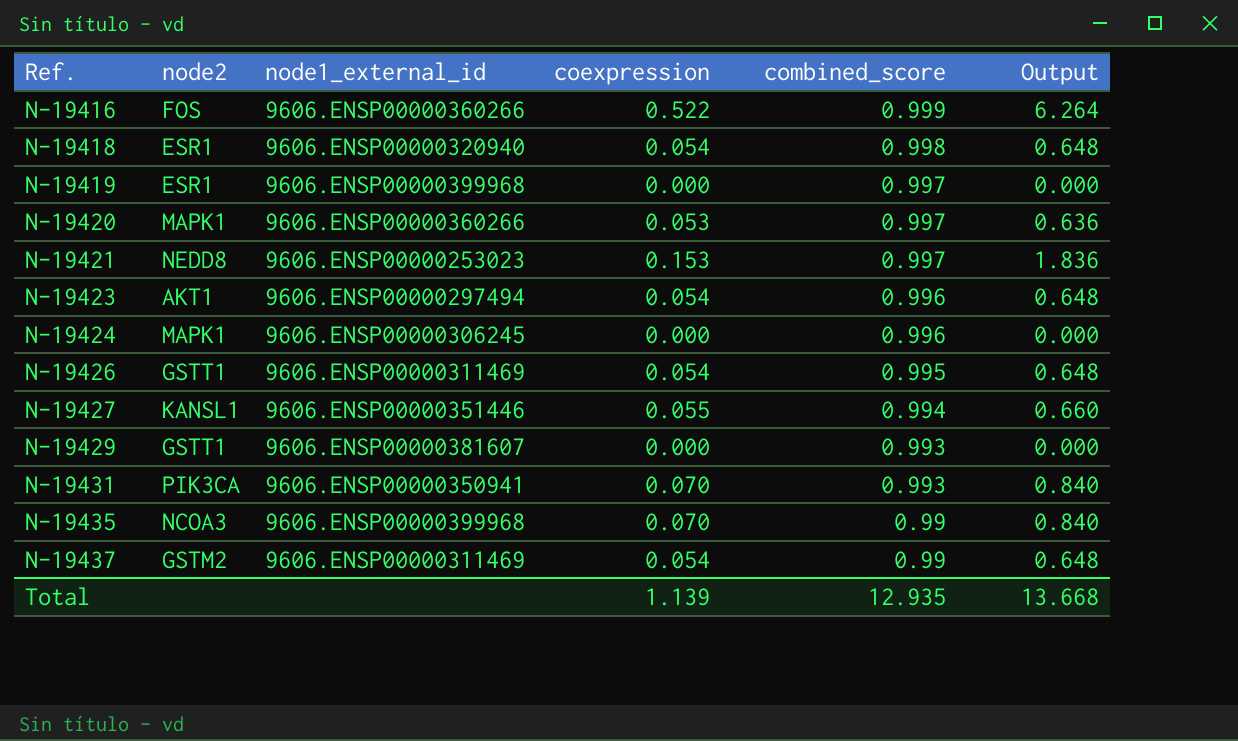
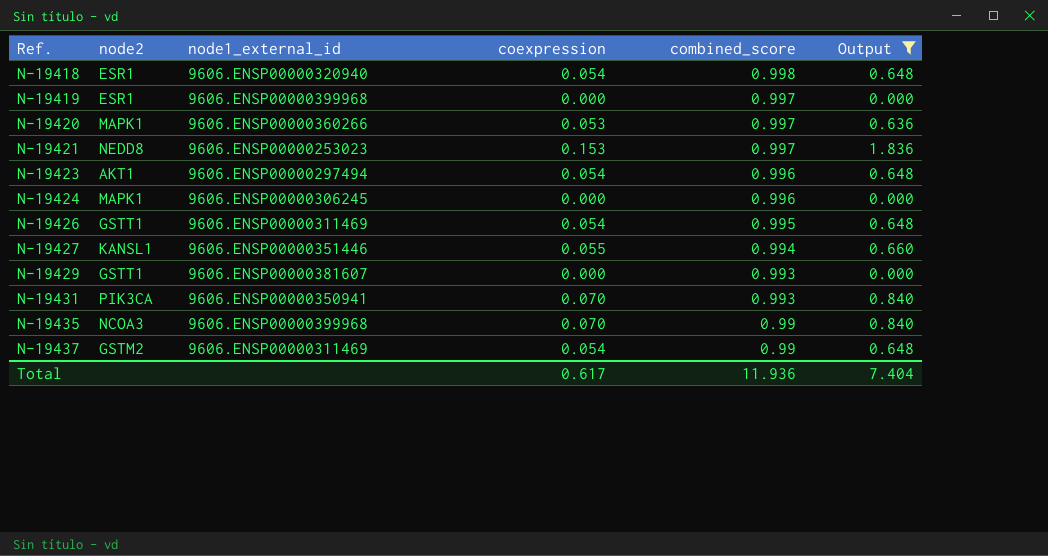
filter: none -> Output != 6.264
Total | coexpression: 1.139 -> 0.617
Total | combined_score: 12.935 -> 11.936
Total | Output: 13.668 -> 7.404

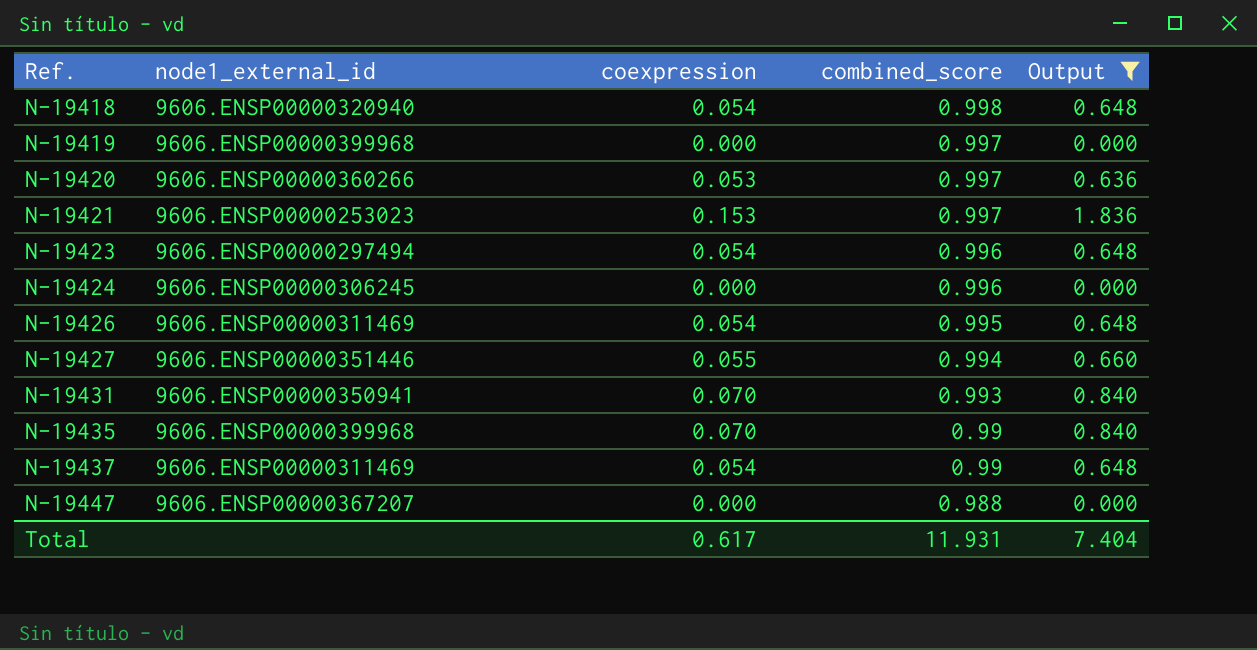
column node2 | position: 2 -> none
row N-19429: GSTT1 | 9606.ENSP00000381607 | 0.000 | 0.993 | 0.000 -> none
row N-19447: none -> 9606.ENSP00000367207 | 0.000 | 0.988 | 0.000
Total | combined_score: 11.936 -> 11.931

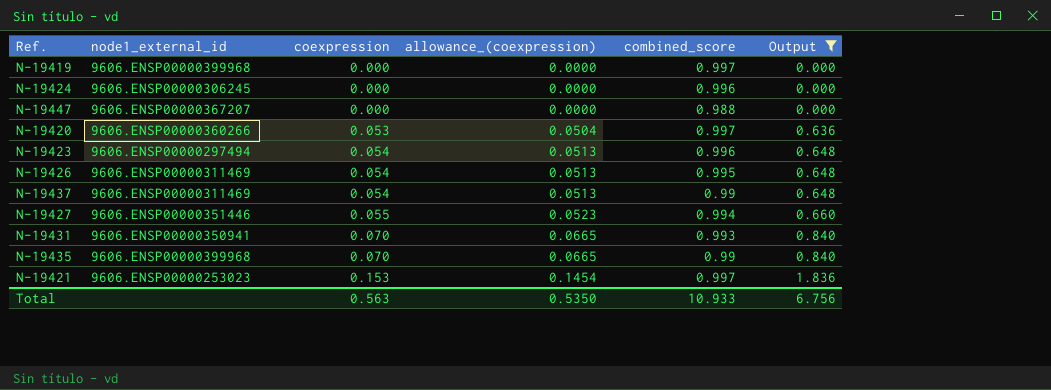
row order: Ref. ascending -> coexpression ascending
column allowance_(coexpression) | formula: none -> [coexpression] * 0.95
row N-19418: 9606.ENSP00000320940 | 0.054 | 0.998 | 0.648 -> none
Total | coexpression: 0.617 -> 0.563
Total | combined_score: 11.931 -> 10.933
Total | Output: 7.404 -> 6.756

